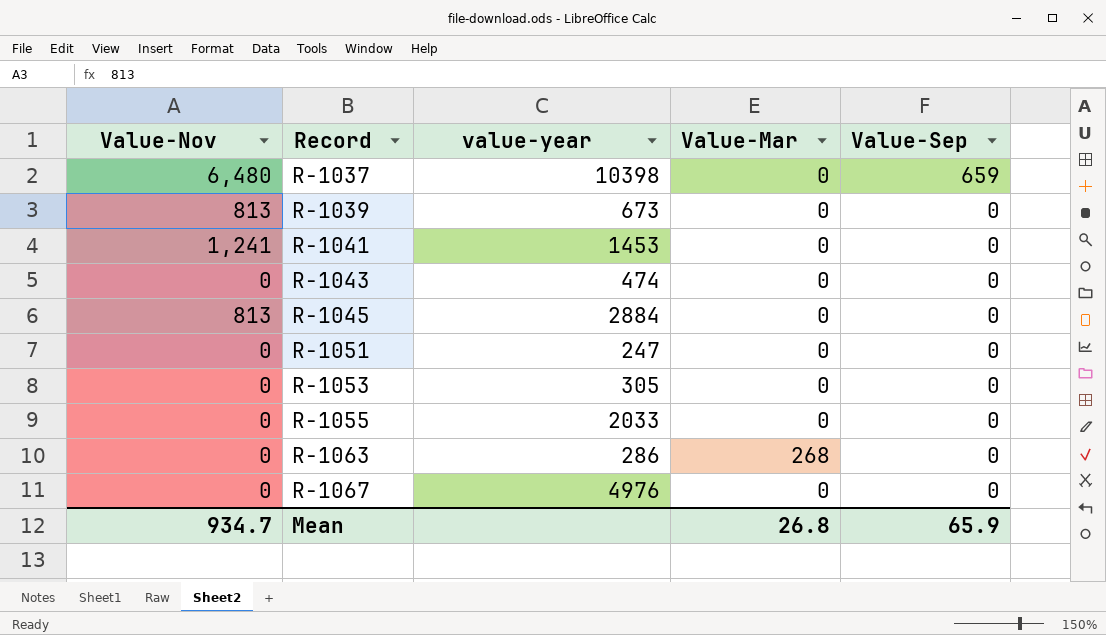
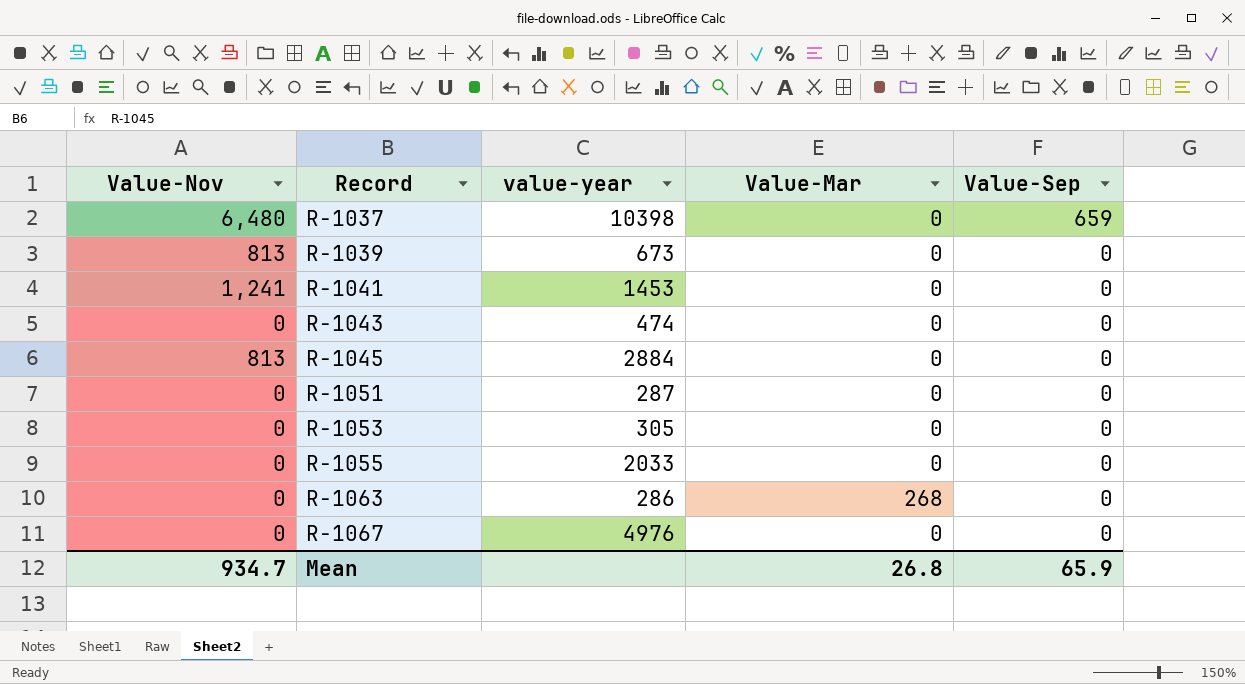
R-1051 | value-year: 247 -> 287

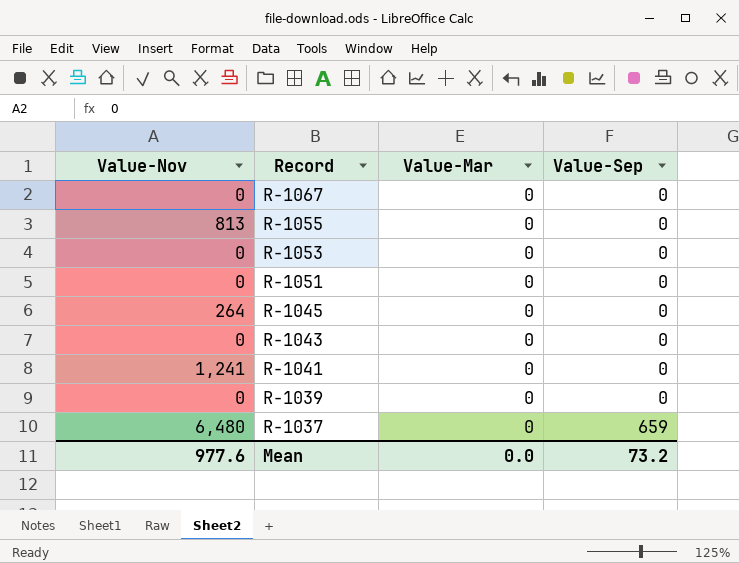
row order: Record ascending -> Record descending
column value-year | position: 3 -> none
row R-1063: 0 | 286 | 268 | 0 -> none
R-1055 | Value-Nov: 0 -> 813
R-1045 | Value-Nov: 813 -> 264
R-1039 | Value-Nov: 813 -> 0
Mean | Value-Nov: 934.7 -> 977.6
Mean | Value-Mar: 26.8 -> 0.0
Mean | Value-Sep: 65.9 -> 73.2

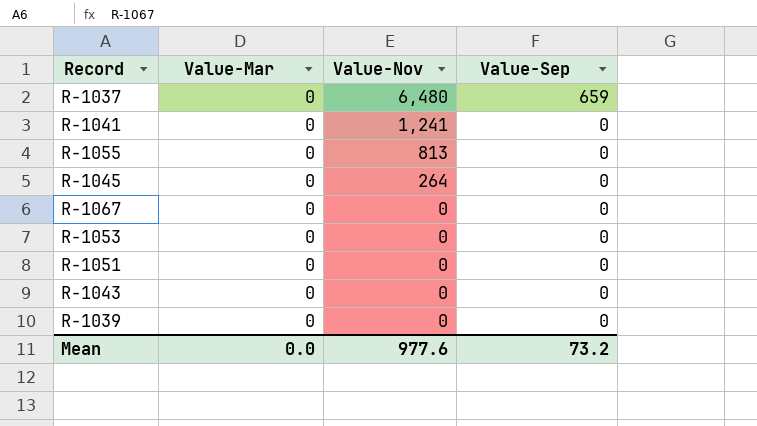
row order: Record descending -> Value-Nov descending
column Value-Nov | position: 1 -> 3

